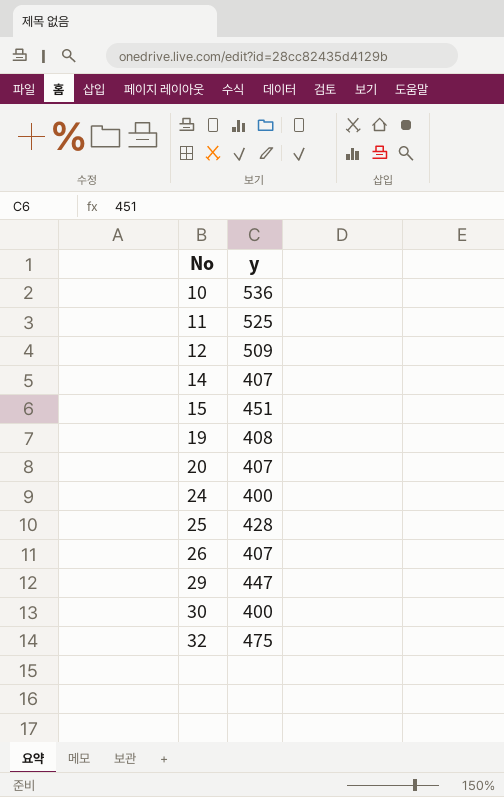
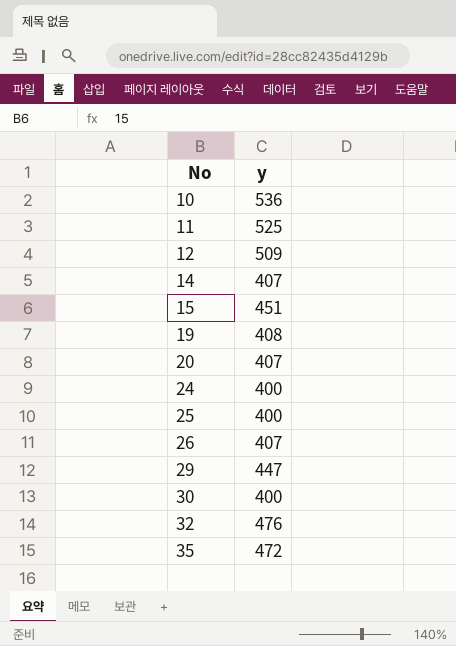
25 | y: 428 -> 400
32 | y: 475 -> 476
row 35: none -> 472

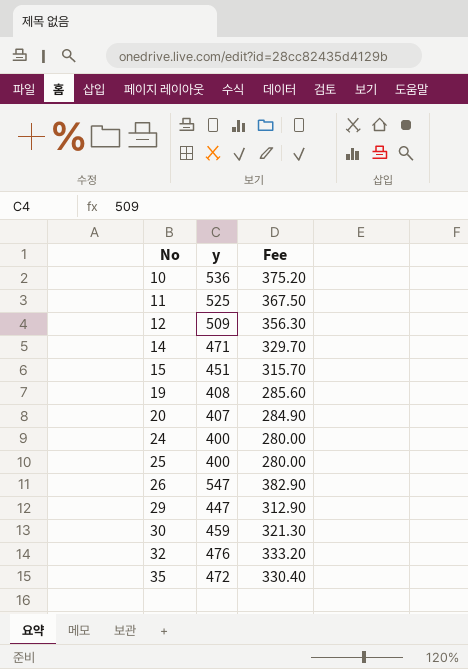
column Fee | formula: none -> [y] * 0.7
14 | y: 407 -> 471
26 | y: 407 -> 547
30 | y: 400 -> 459

